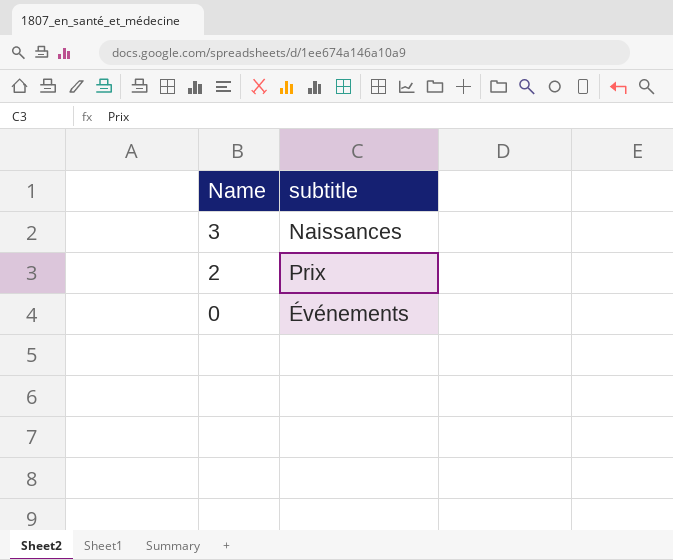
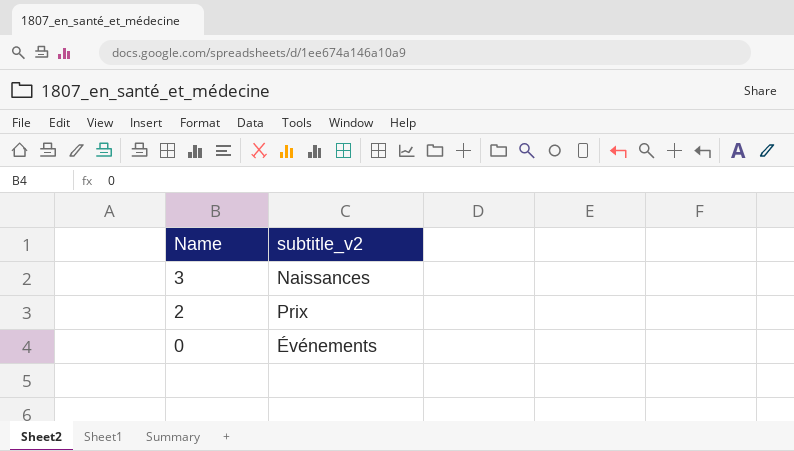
column name: subtitle -> subtitle_v2

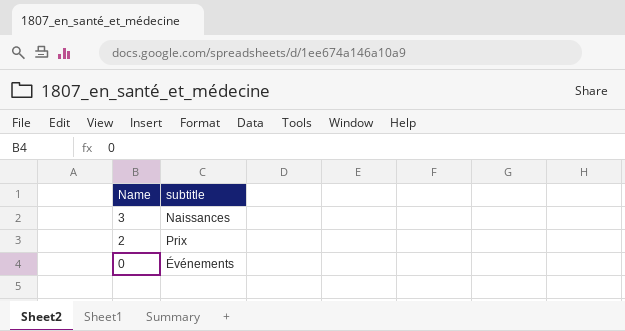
column name: subtitle_v2 -> subtitle

